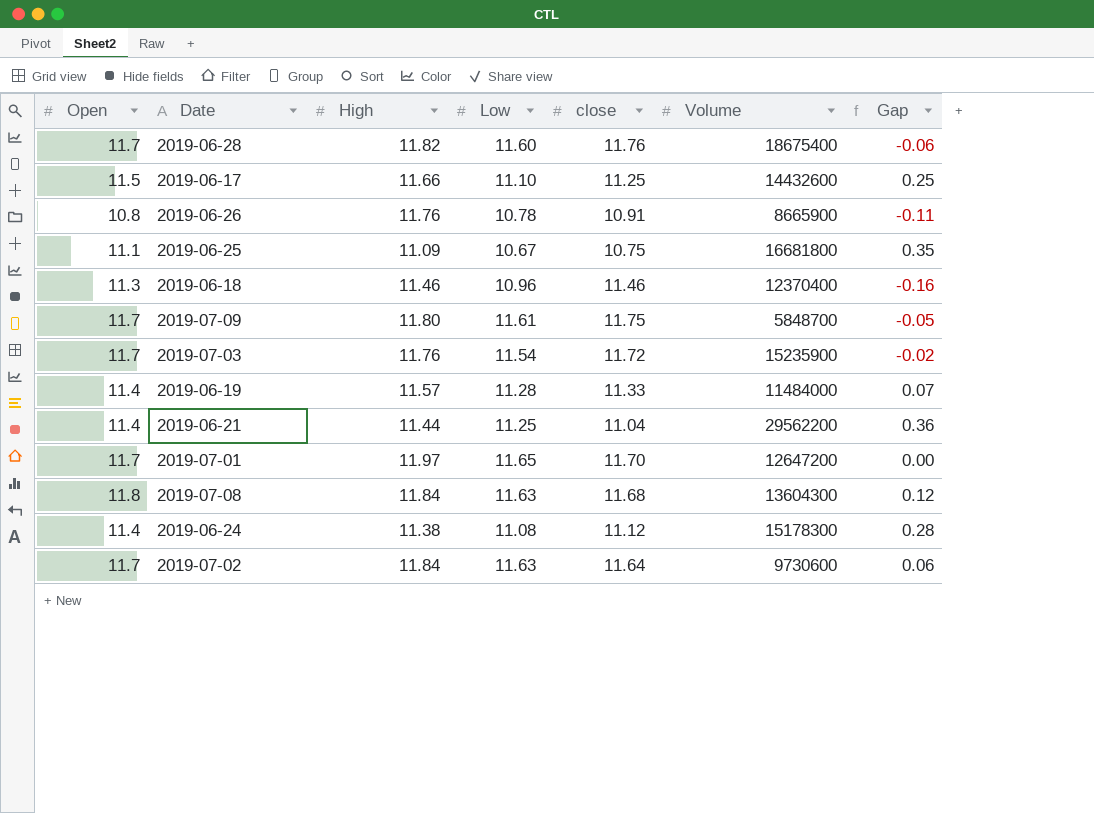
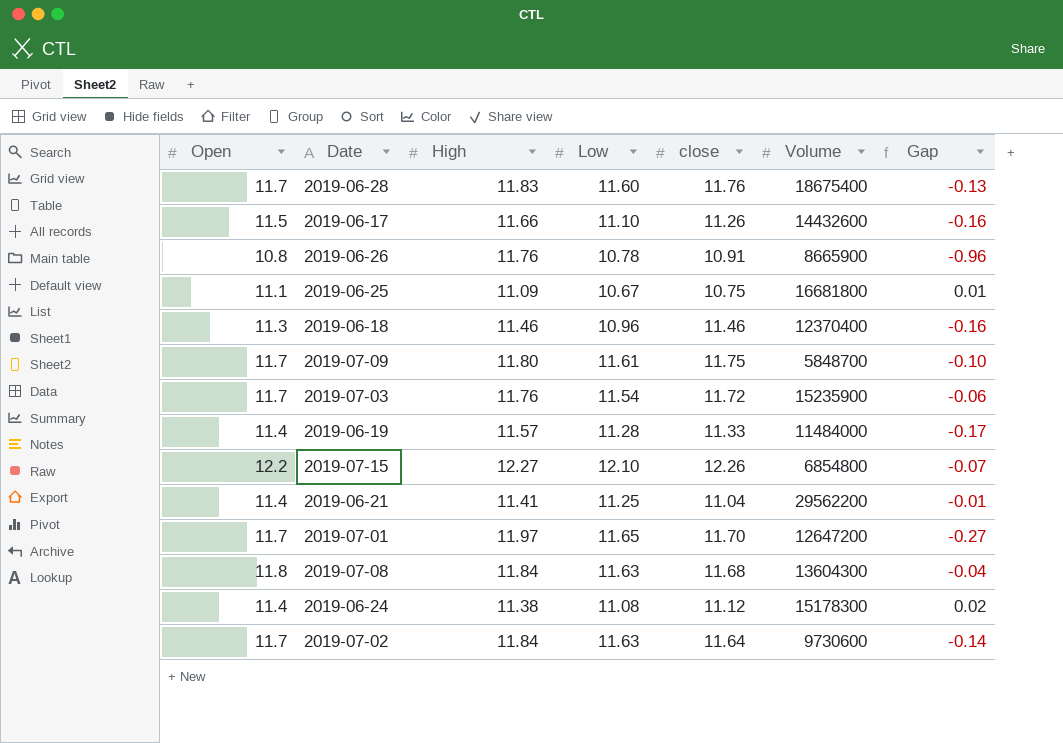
column Gap | formula: [Open] - [close] -> [Open] - [High]
2019-06-28 | High: 11.82 -> 11.83
2019-06-17 | close: 11.25 -> 11.26
row 2019-07-15: none -> 12.2 | 12.27 | 12.10 | 12.26 | 6854800 | -0.07
2019-06-21 | High: 11.44 -> 11.41

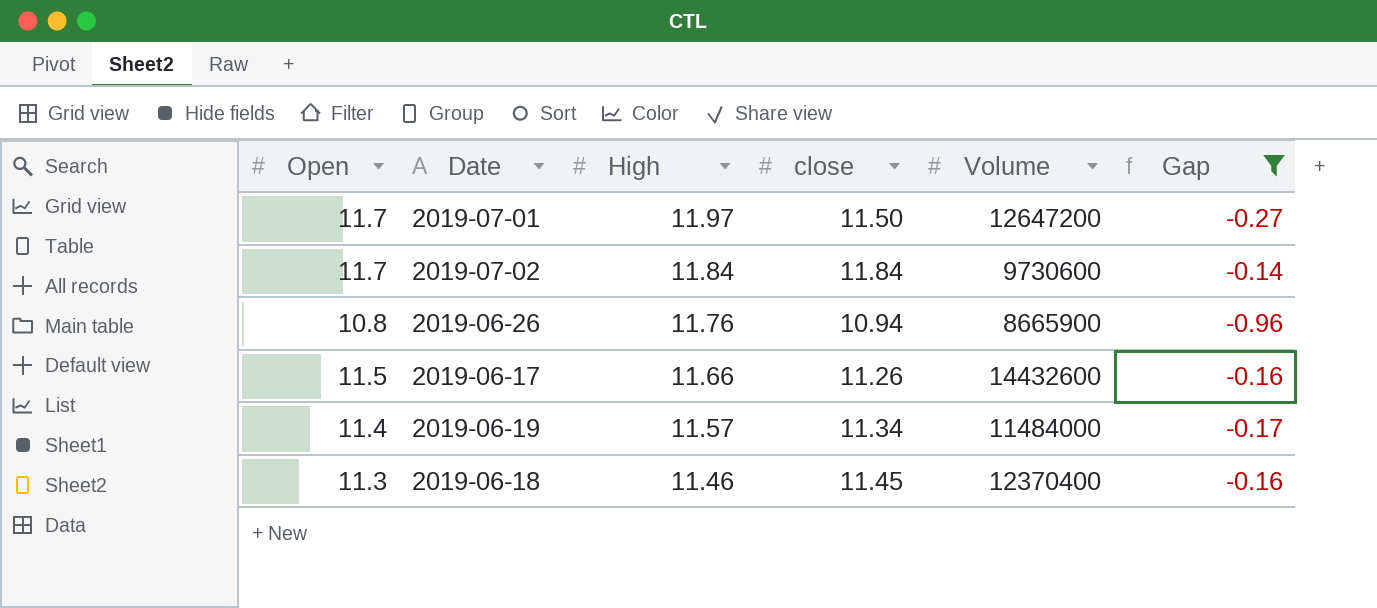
filter: none -> Gap <= -0.14
row order: none -> High descending
column Low | position: 4 -> none
2019-07-01 | close: 11.70 -> 11.50
2019-07-02 | close: 11.64 -> 11.84
2019-06-26 | close: 10.91 -> 10.94
2019-06-19 | close: 11.33 -> 11.34
2019-06-18 | close: 11.46 -> 11.45

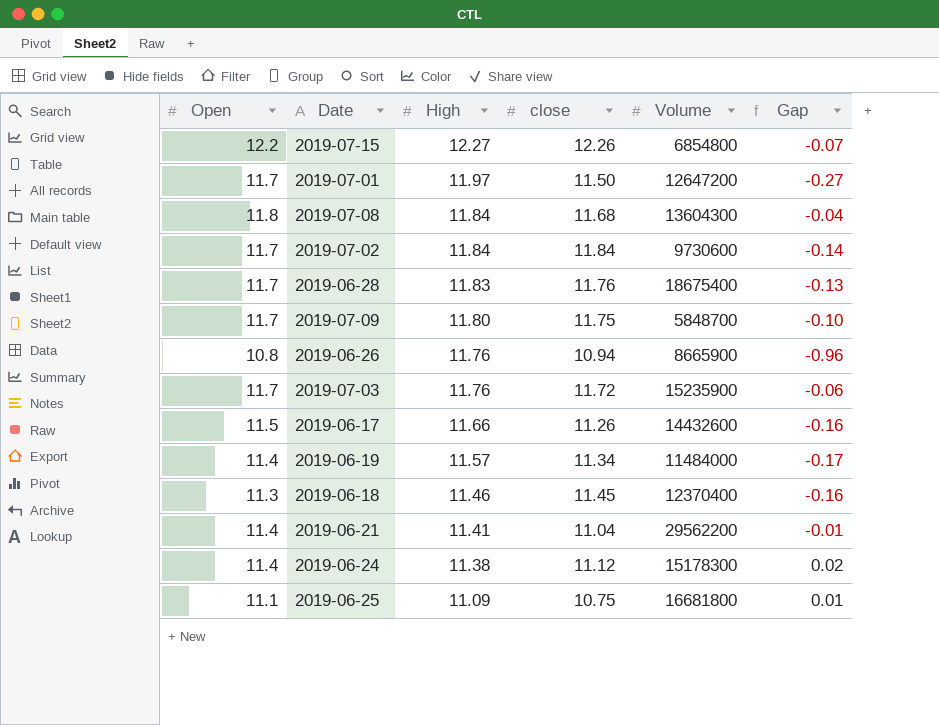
filter: Gap <= -0.14 -> none

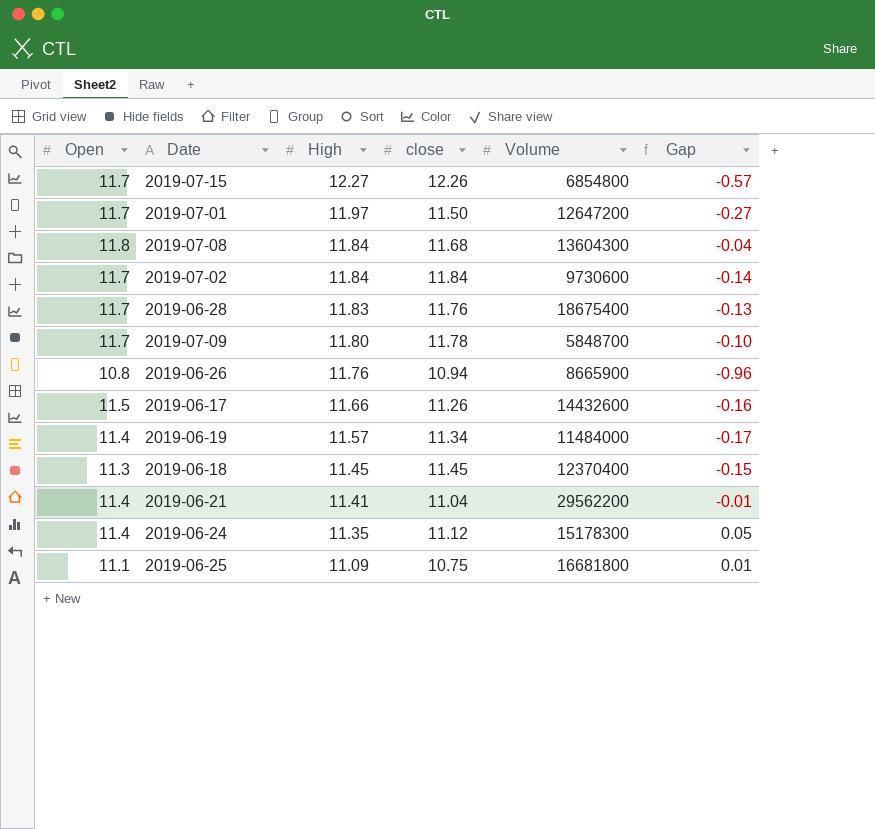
row 2019-07-03: 11.7 | 11.76 | 11.72 | 15235900 | -0.06 -> none
2019-07-15 | Open: 12.2 -> 11.7
2019-07-15 | Gap: -0.07 -> -0.57
2019-07-09 | close: 11.75 -> 11.78
2019-06-18 | High: 11.46 -> 11.45
2019-06-18 | Gap: -0.16 -> -0.15
2019-06-24 | High: 11.38 -> 11.35
2019-06-24 | Gap: 0.02 -> 0.05

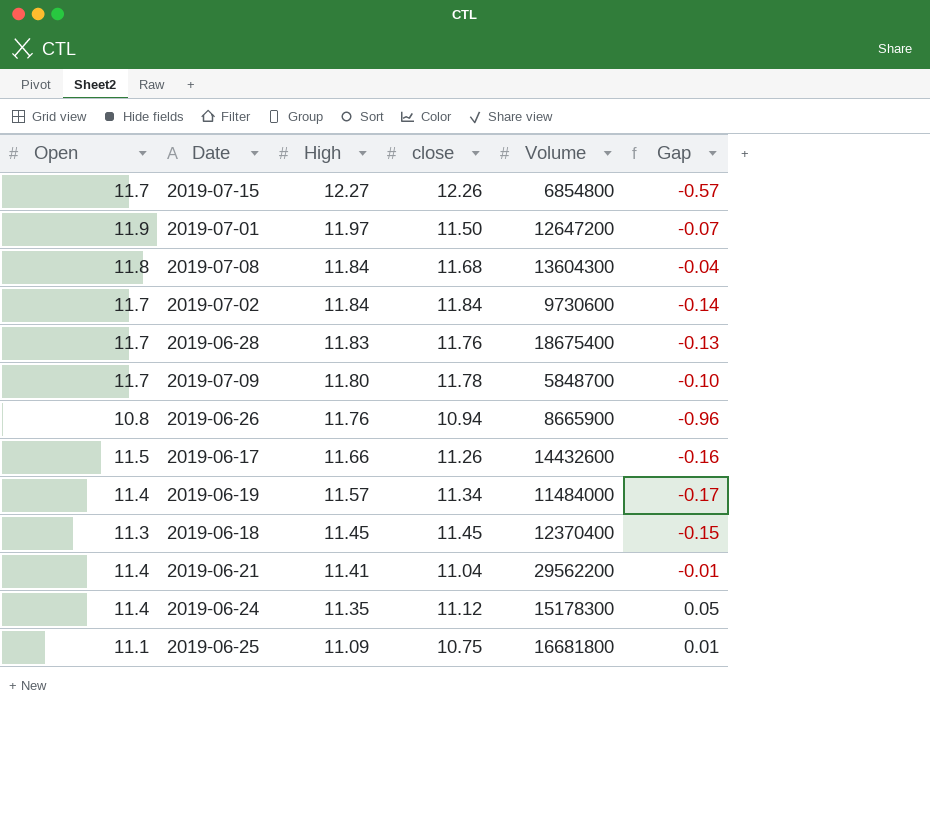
2019-07-01 | Open: 11.7 -> 11.9
2019-07-01 | Gap: -0.27 -> -0.07

